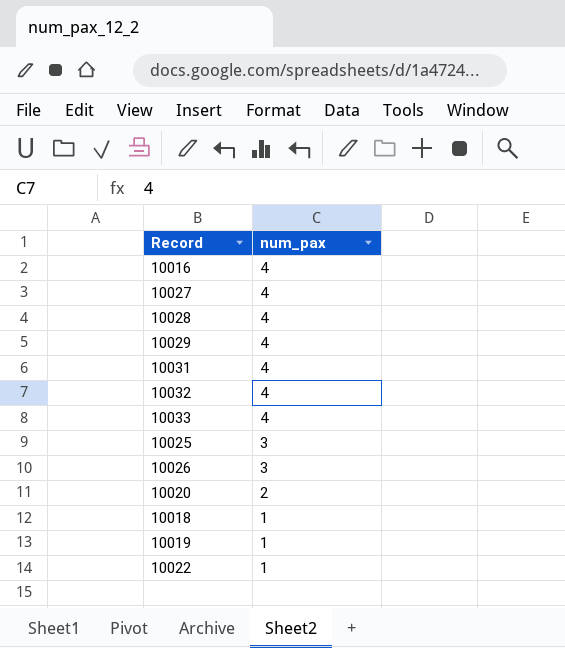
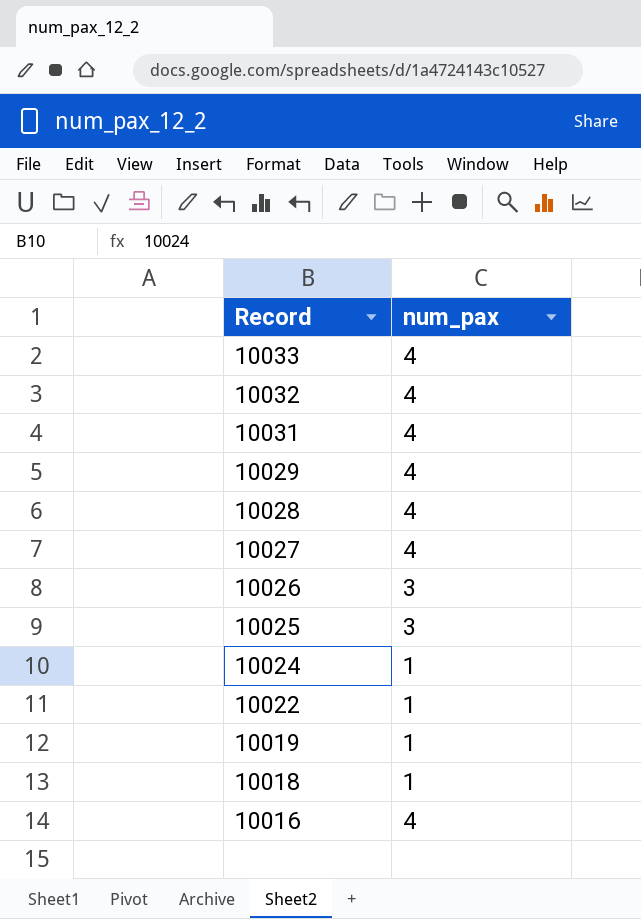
row order: num_pax descending -> Record descending
row 10020: 2 -> none
row 10024: none -> 1

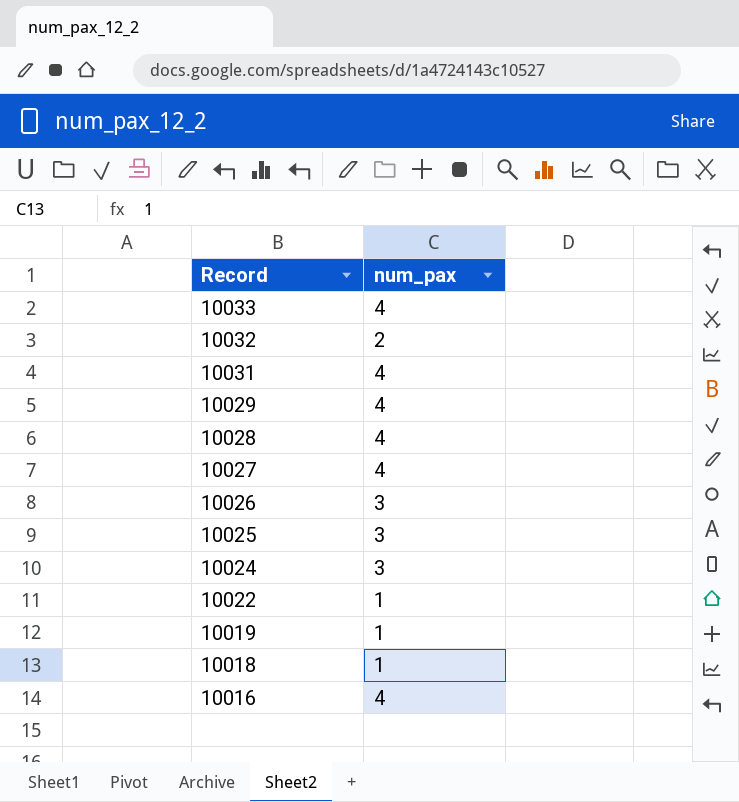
10032 | num_pax: 4 -> 2
10024 | num_pax: 1 -> 3

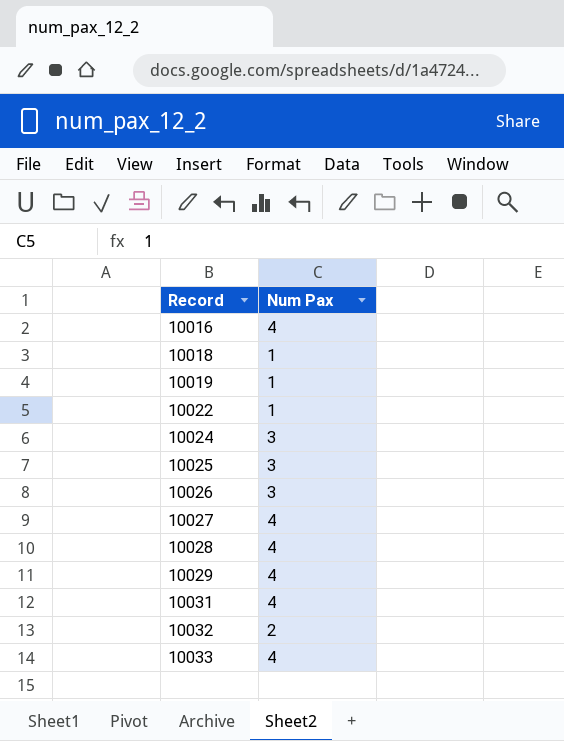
row order: Record descending -> Record ascending
column name: num_pax -> Num Pax

